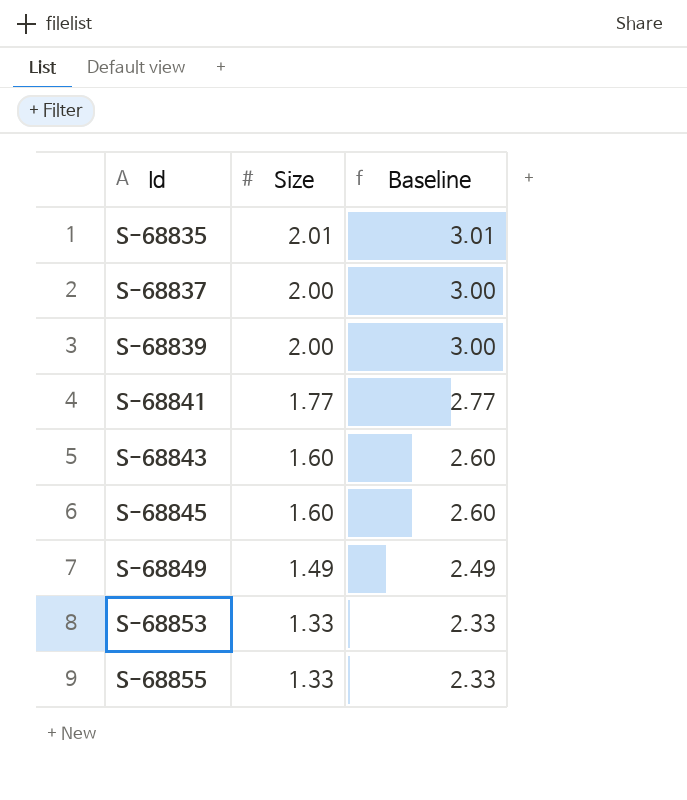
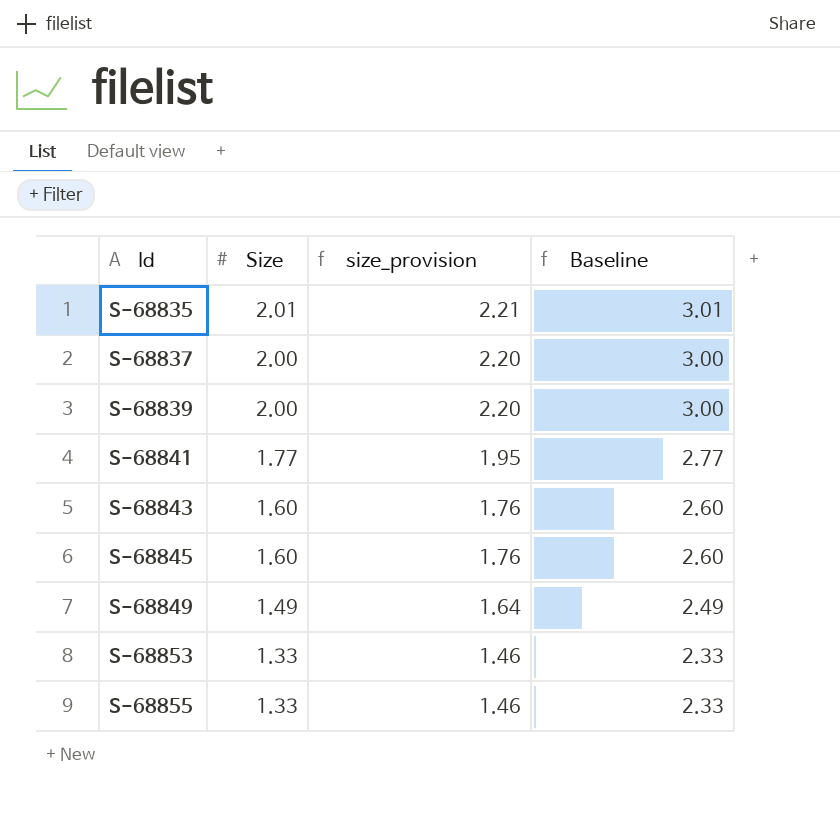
column size_provision | formula: none -> [Size] * 1.1

